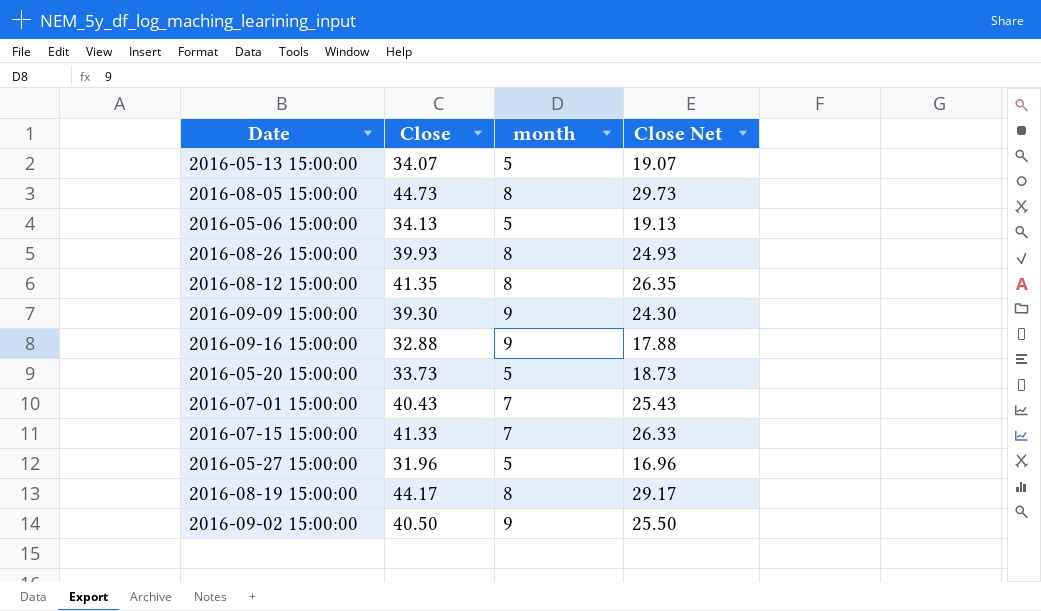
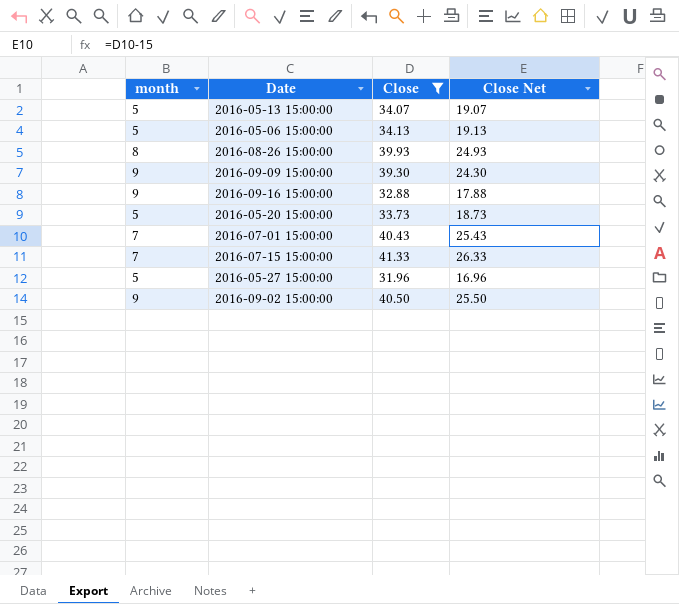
filter: none -> Close <= 41.33
column month | position: 3 -> 1

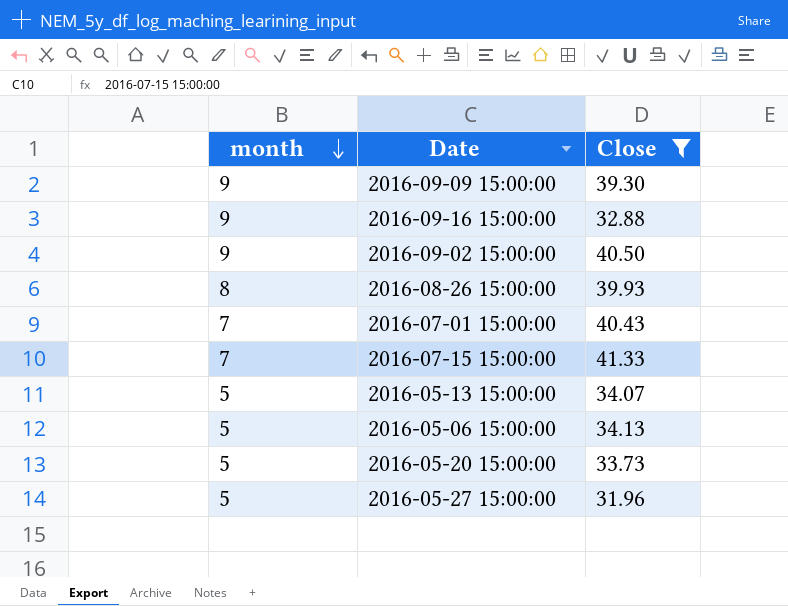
row order: none -> month descending
column Close Net | formula: [Close] - 15 -> none

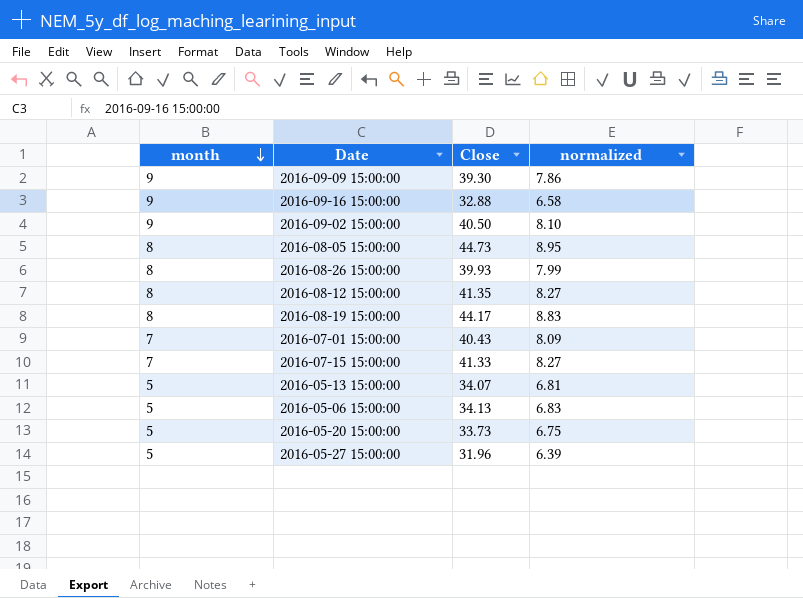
filter: Close <= 41.33 -> none
column normalized | formula: none -> [Close] * 0.2

